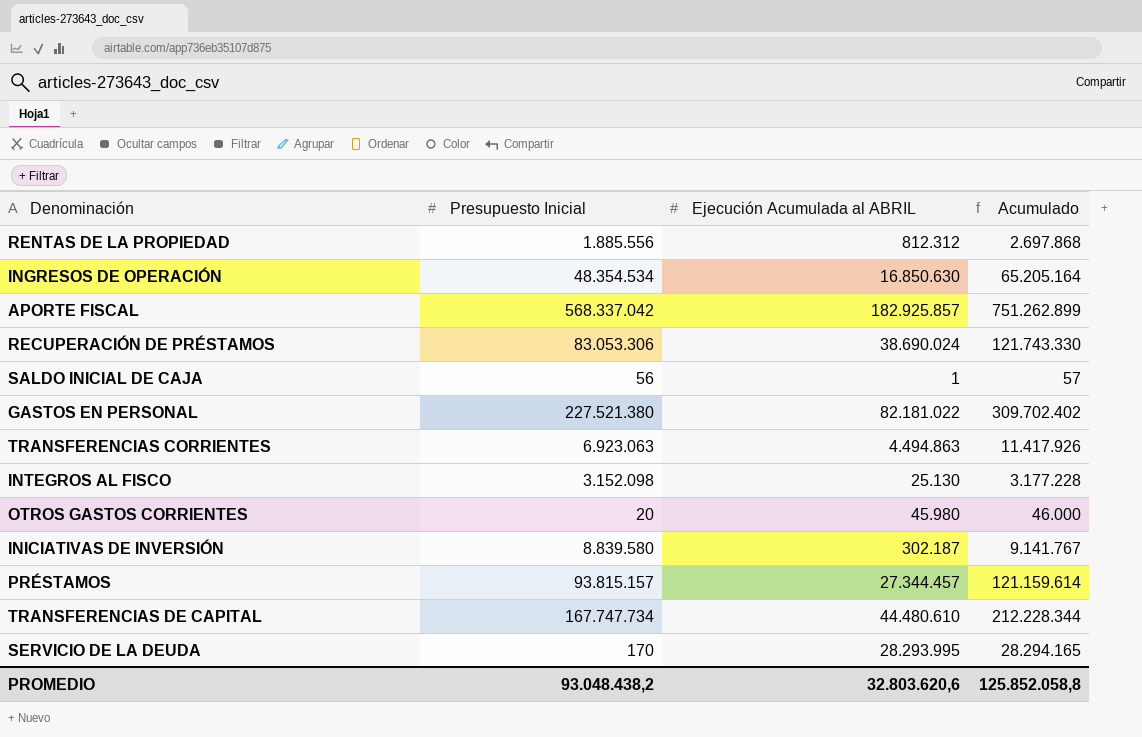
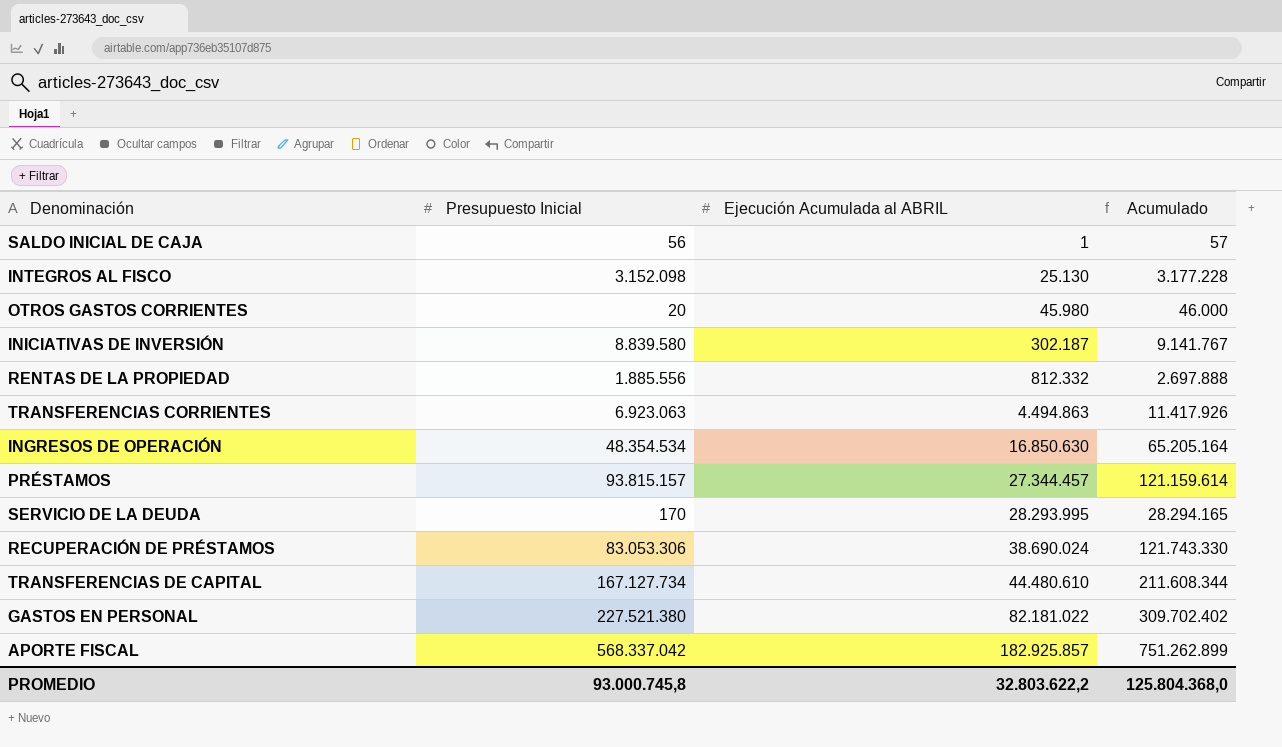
row order: none -> Ejecución Acumulada al ABRIL ascending
RENTAS DE LA PROPIEDAD | Ejecución Acumulada al ABRIL: 812.312 -> 812.332
RENTAS DE LA PROPIEDAD | Acumulado: 2.697.868 -> 2.697.888
TRANSFERENCIAS DE CAPITAL | Presupuesto Inicial: 167.747.734 -> 167.127.734
TRANSFERENCIAS DE CAPITAL | Acumulado: 212.228.344 -> 211.608.344
PROMEDIO | Presupuesto Inicial: 93.048.438,2 -> 93.000.745,8
PROMEDIO | Ejecución Acumulada al ABRIL: 32.803.620,6 -> 32.803.622,2
PROMEDIO | Acumulado: 125.852.058,8 -> 125.804.368,0

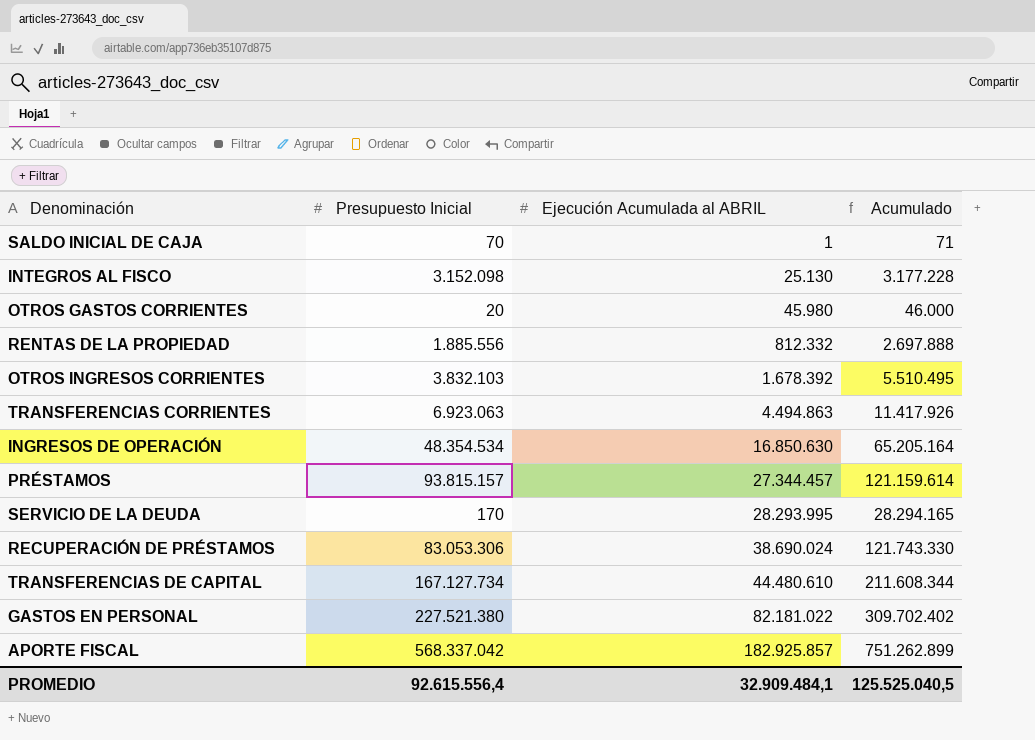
row INICIATIVAS DE INVERSIÓN: 8.839.580 | 302.187 | 9.141.767 -> none
SALDO INICIAL DE CAJA | Presupuesto Inicial: 56 -> 70
SALDO INICIAL DE CAJA | Acumulado: 57 -> 71
row OTROS INGRESOS CORRIENTES: none -> 3.832.103 | 1.678.392 | 5.510.495
PROMEDIO | Presupuesto Inicial: 93.000.745,8 -> 92.615.556,4
PROMEDIO | Ejecución Acumulada al ABRIL: 32.803.622,2 -> 32.909.484,1
PROMEDIO | Acumulado: 125.804.368,0 -> 125.525.040,5

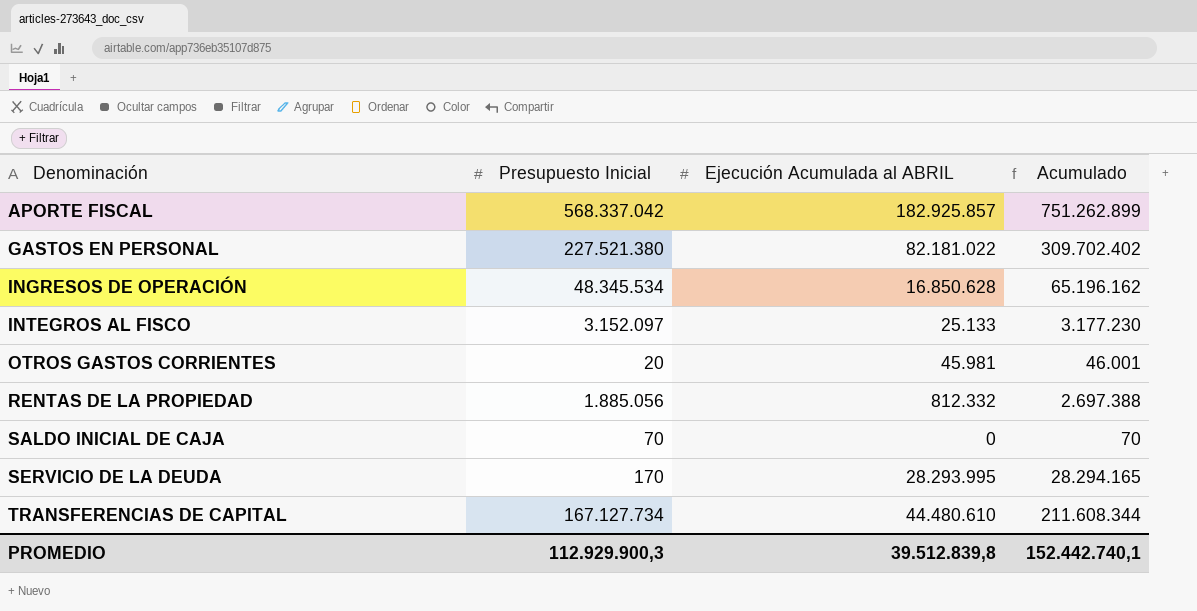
row order: Ejecución Acumulada al ABRIL ascending -> Denominación ascending
row OTROS INGRESOS CORRIENTES: 3.832.103 | 1.678.392 | 5.510.495 -> none
row TRANSFERENCIAS CORRIENTES: 6.923.063 | 4.494.863 | 11.417.926 -> none
row PRÉSTAMOS: 93.815.157 | 27.344.457 | 121.159.614 -> none
row RECUPERACIÓN DE PRÉSTAMOS: 83.053.306 | 38.690.024 | 121.743.330 -> none
INGRESOS DE OPERACIÓN | Presupuesto Inicial: 48.354.534 -> 48.345.534
INGRESOS DE OPERACIÓN | Ejecución Acumulada al ABRIL: 16.850.630 -> 16.850.628
INGRESOS DE OPERACIÓN | Acumulado: 65.205.164 -> 65.196.162
INTEGROS AL FISCO | Presupuesto Inicial: 3.152.098 -> 3.152.097
INTEGROS AL FISCO | Ejecución Acumulada al ABRIL: 25.130 -> 25.133
INTEGROS AL FISCO | Acumulado: 3.177.228 -> 3.177.230
OTROS GASTOS CORRIENTES | Ejecución Acumulada al ABRIL: 45.980 -> 45.981
OTROS GASTOS CORRIENTES | Acumulado: 46.000 -> 46.001
RENTAS DE LA PROPIEDAD | Presupuesto Inicial: 1.885.556 -> 1.885.056
RENTAS DE LA PROPIEDAD | Acumulado: 2.697.888 -> 2.697.388
SALDO INICIAL DE CAJA | Ejecución Acumulada al ABRIL: 1 -> 0
SALDO INICIAL DE CAJA | Acumulado: 71 -> 70
PROMEDIO | Presupuesto Inicial: 92.615.556,4 -> 112.929.900,3
PROMEDIO | Ejecución Acumulada al ABRIL: 32.909.484,1 -> 39.512.839,8
PROMEDIO | Acumulado: 125.525.040,5 -> 152.442.740,1

